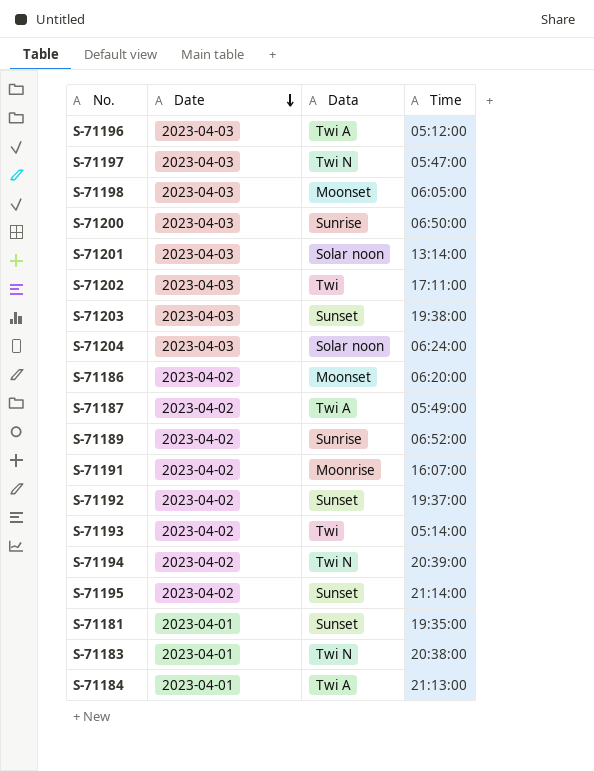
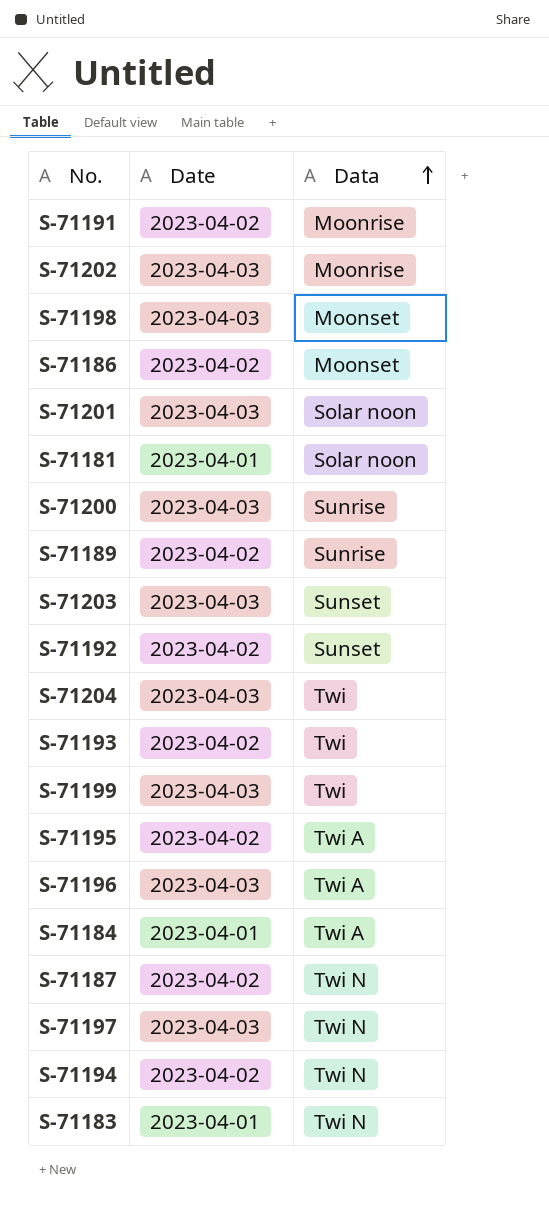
row order: Date descending -> Data ascending
column Time | position: 4 -> none
S-71202 | Data: Twi -> Moonrise
S-71181 | Data: Sunset -> Solar noon
S-71204 | Data: Solar noon -> Twi
row S-71199: none -> 2023-04-03 | Twi
S-71195 | Data: Sunset -> Twi A
S-71187 | Data: Twi A -> Twi N

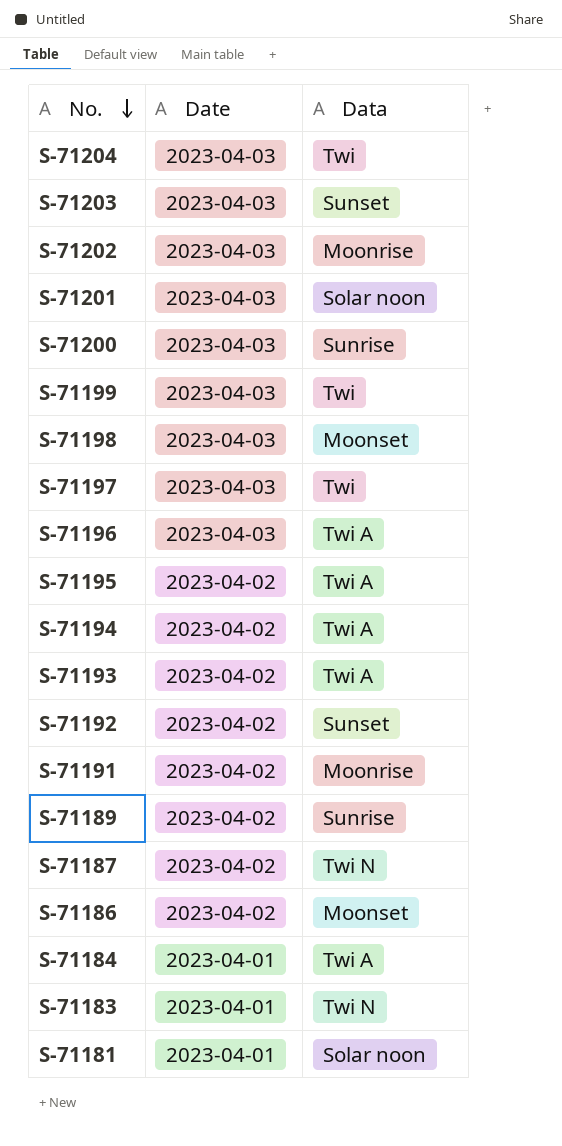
row order: Data ascending -> No. descending
S-71197 | Data: Twi N -> Twi
S-71194 | Data: Twi N -> Twi A
S-71193 | Data: Twi -> Twi A

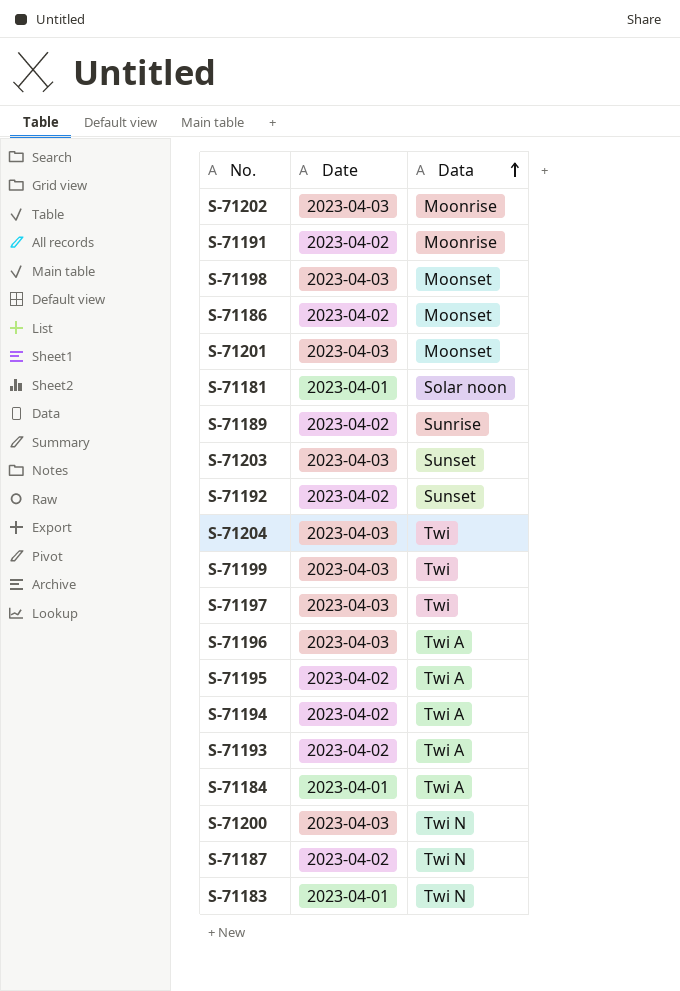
row order: No. descending -> Data ascending
S-71201 | Data: Solar noon -> Moonset
S-71200 | Data: Sunrise -> Twi N

